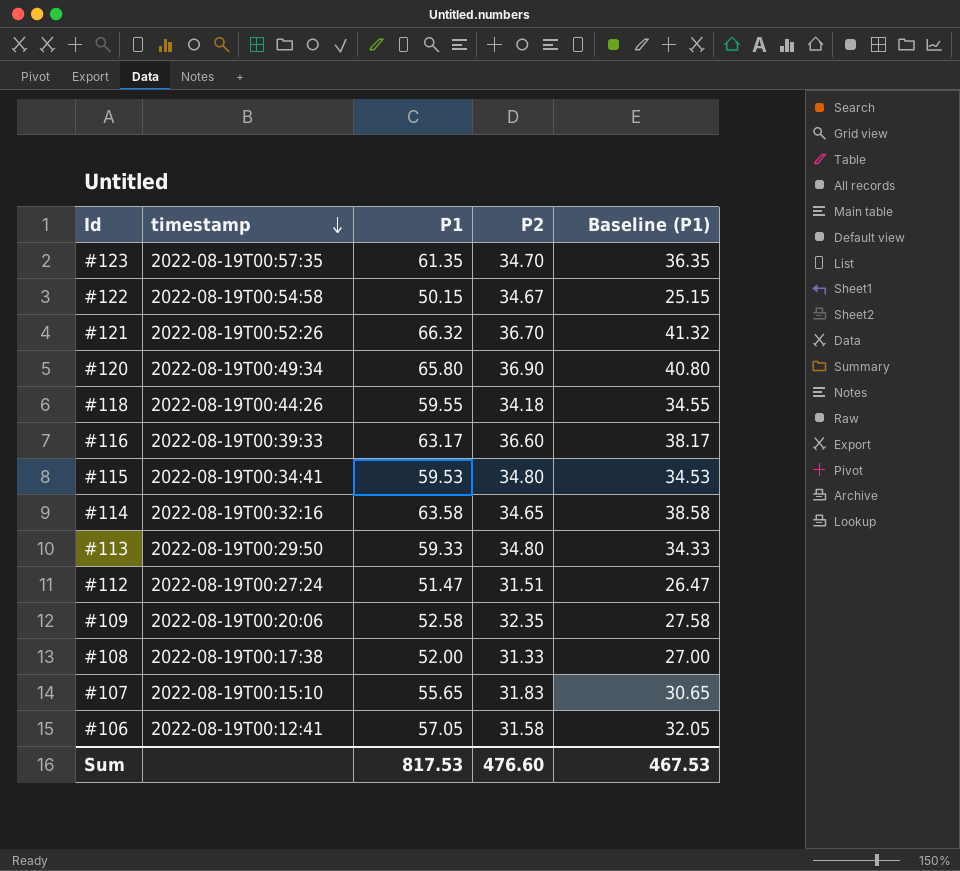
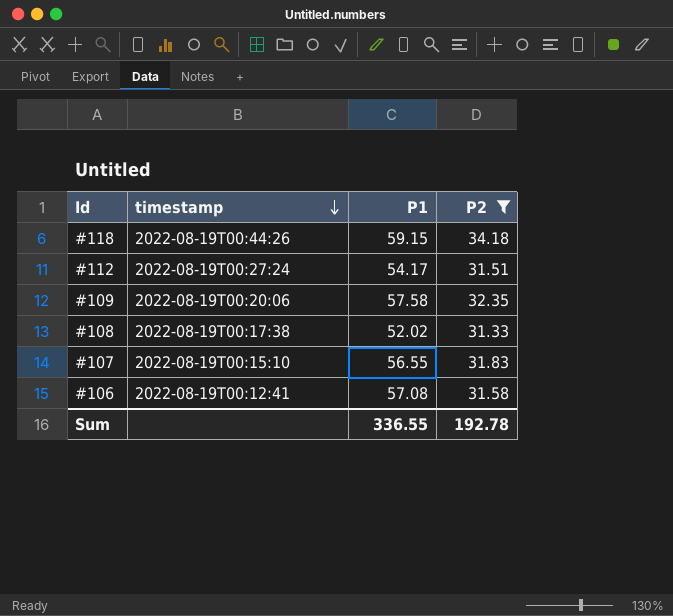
filter: none -> P2 <= 34.18
column Baseline (P1) | formula: [P1] - 25 -> none
#118 | P1: 59.55 -> 59.15
#112 | P1: 51.47 -> 54.17
#109 | P1: 52.58 -> 57.58
#108 | P1: 52.00 -> 52.02
#107 | P1: 55.65 -> 56.55
#106 | P1: 57.05 -> 57.08
Sum | P1: 817.53 -> 336.55
Sum | P2: 476.60 -> 192.78

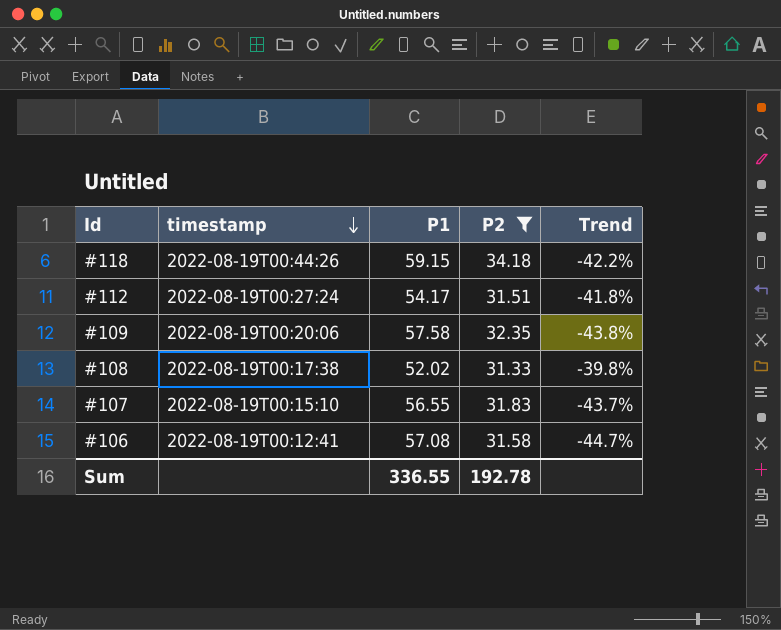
column Trend | formula: none -> ([P2] - [P1]) / [P1]

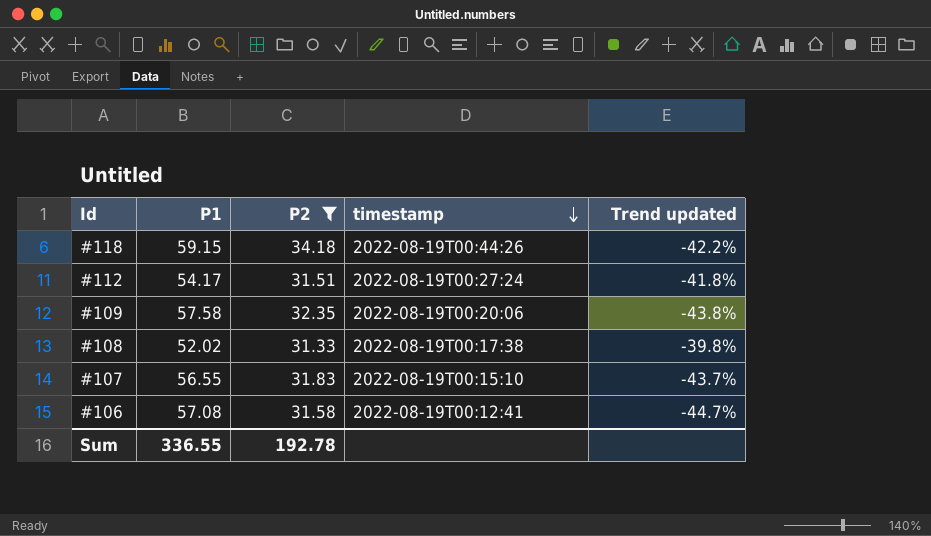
column timestamp | position: 2 -> 4
column name: Trend -> Trend updated

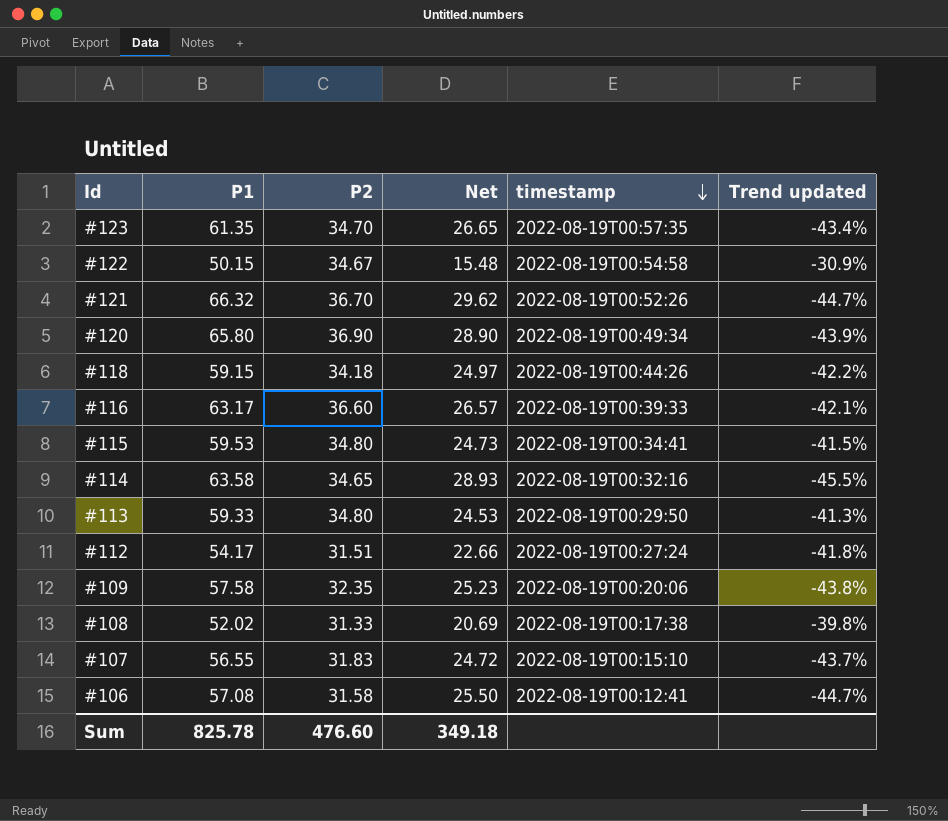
filter: P2 <= 34.18 -> none
column Net | formula: none -> [P1] - [P2]
Sum | P1: 336.55 -> 825.78
Sum | P2: 192.78 -> 476.60

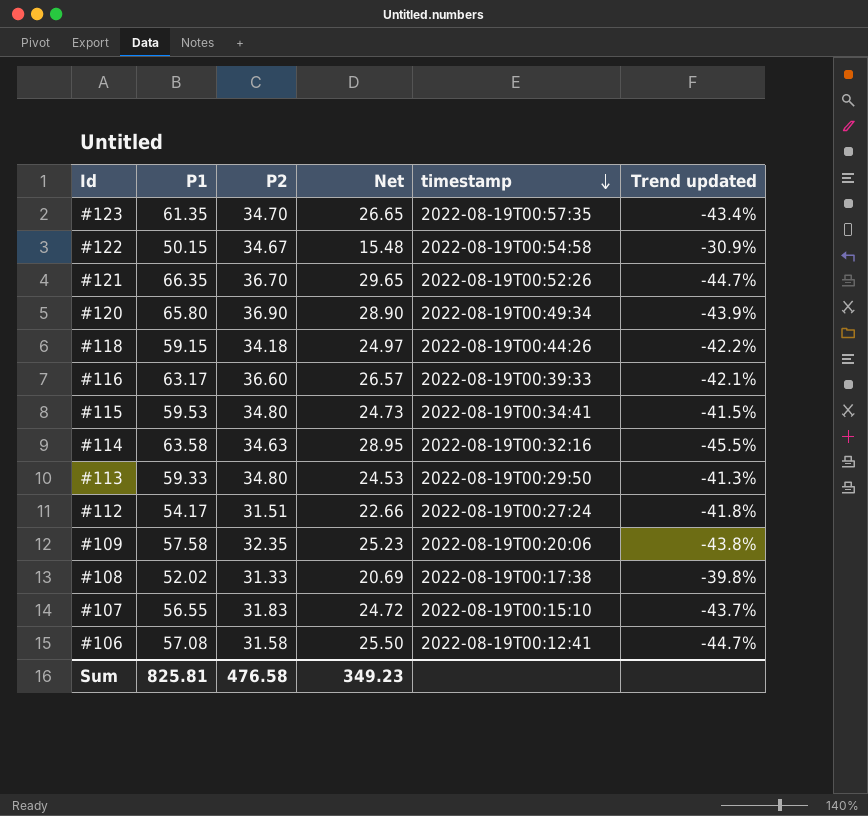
#121 | P1: 66.32 -> 66.35
#121 | Net: 29.62 -> 29.65
#114 | P2: 34.65 -> 34.63
#114 | Net: 28.93 -> 28.95
Sum | P1: 825.78 -> 825.81
Sum | P2: 476.60 -> 476.58
Sum | Net: 349.18 -> 349.23

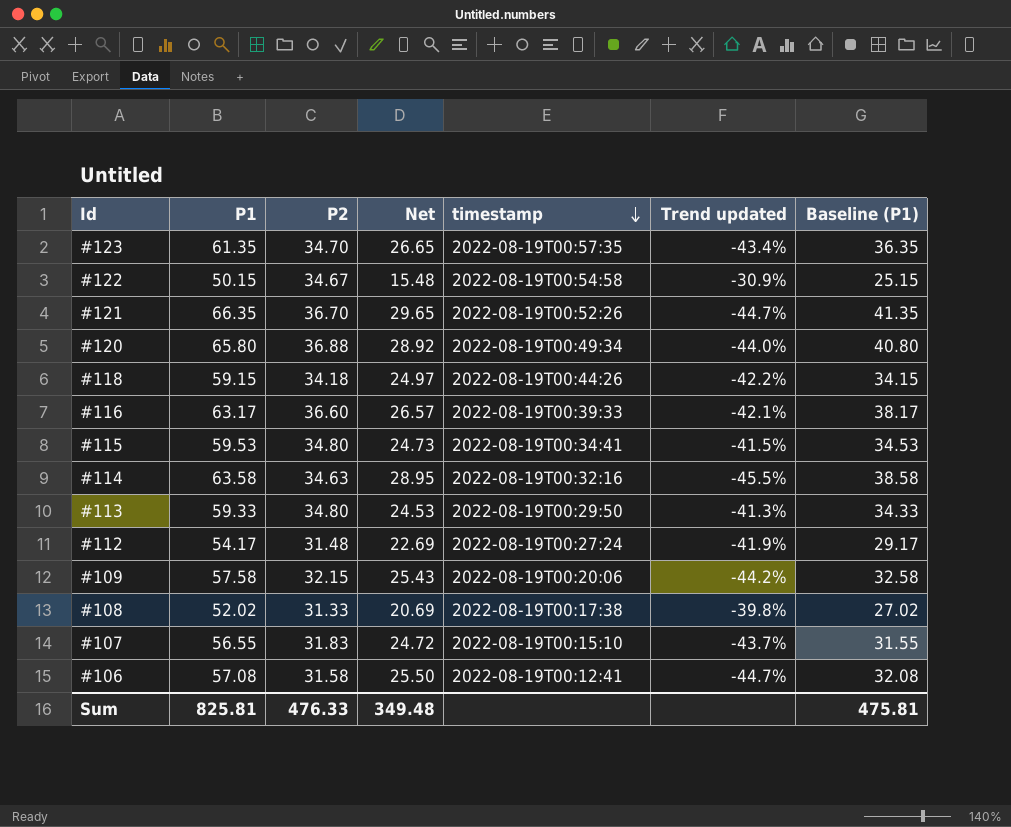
column Baseline (P1) | formula: none -> [P1] - 25
#120 | P2: 36.90 -> 36.88
#120 | Net: 28.90 -> 28.92
#120 | Trend updated: -43.9% -> -44.0%
#112 | P2: 31.51 -> 31.48
#112 | Net: 22.66 -> 22.69
#112 | Trend updated: -41.8% -> -41.9%
#109 | P2: 32.35 -> 32.15
#109 | Net: 25.23 -> 25.43
#109 | Trend updated: -43.8% -> -44.2%
Sum | P2: 476.58 -> 476.33
Sum | Net: 349.23 -> 349.48

